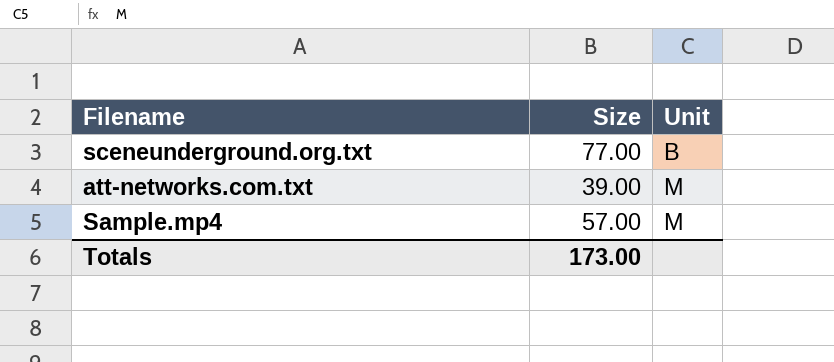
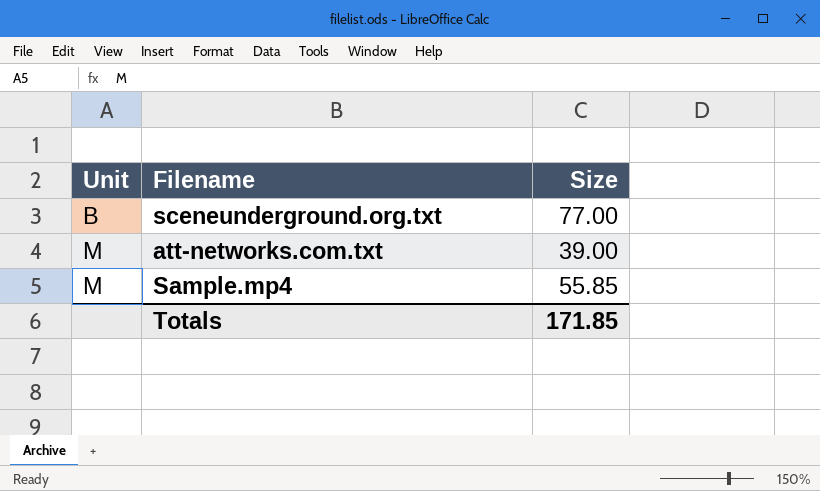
column Unit | position: 3 -> 1
Sample.mp4 | Size: 57.00 -> 55.85
Totals | Size: 173.00 -> 171.85

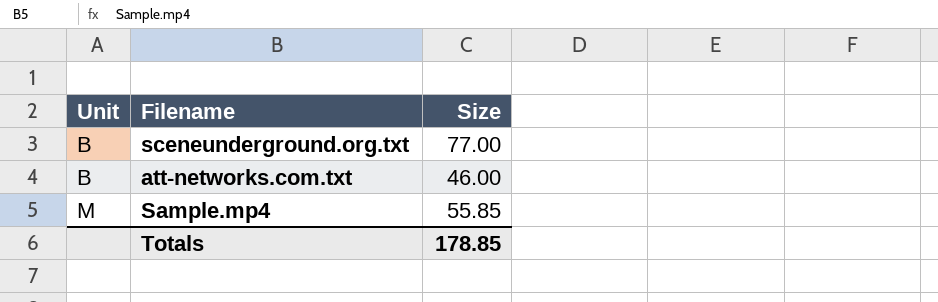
att-networks.com.txt | Unit: M -> B
att-networks.com.txt | Size: 39.00 -> 46.00
Totals | Size: 171.85 -> 178.85

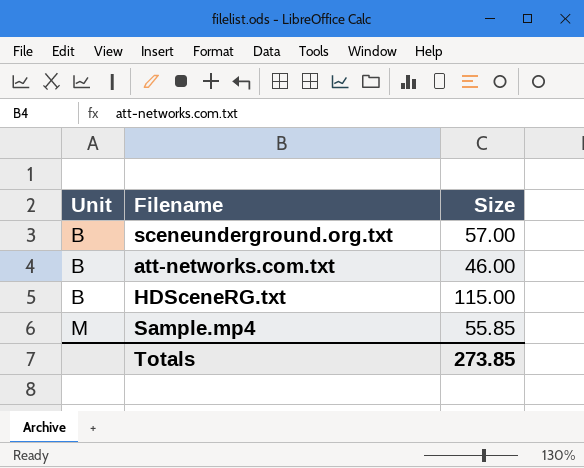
sceneunderground.org.txt | Size: 77.00 -> 57.00
row HDSceneRG.txt: none -> B | 115.00
Totals | Size: 178.85 -> 273.85

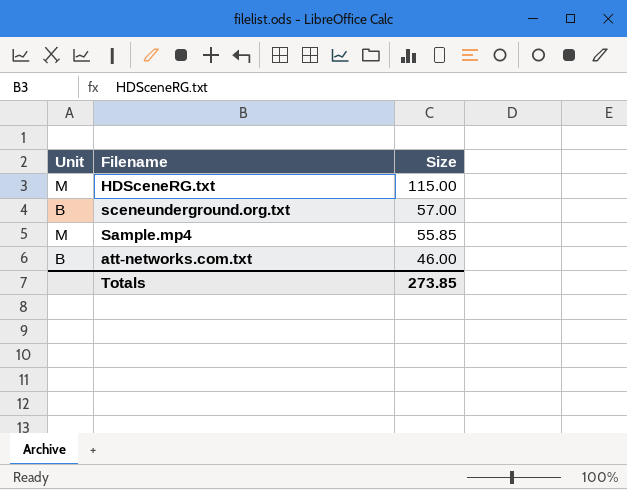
row order: Unit ascending -> Size descending
HDSceneRG.txt | Unit: B -> M

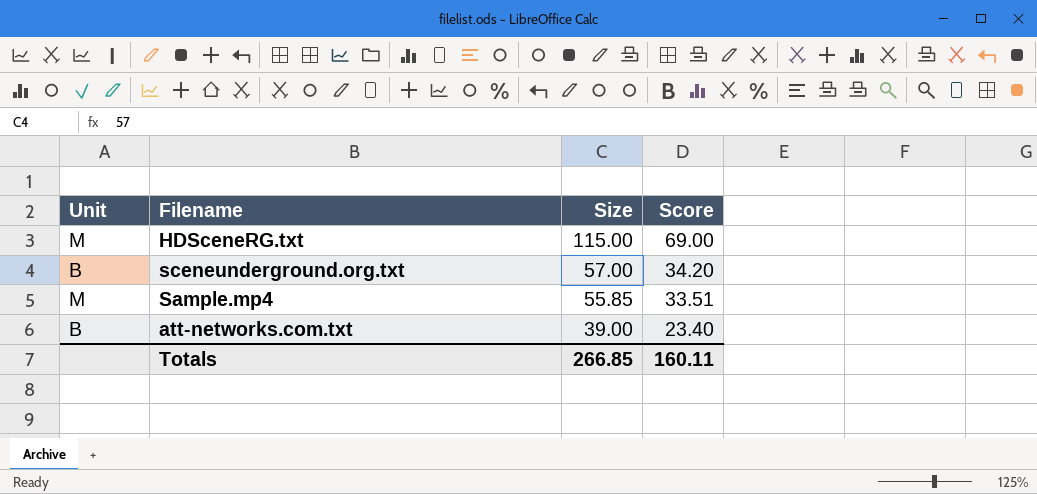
column Score | formula: none -> [Size] * 0.6
att-networks.com.txt | Size: 46.00 -> 39.00
Totals | Size: 273.85 -> 266.85

